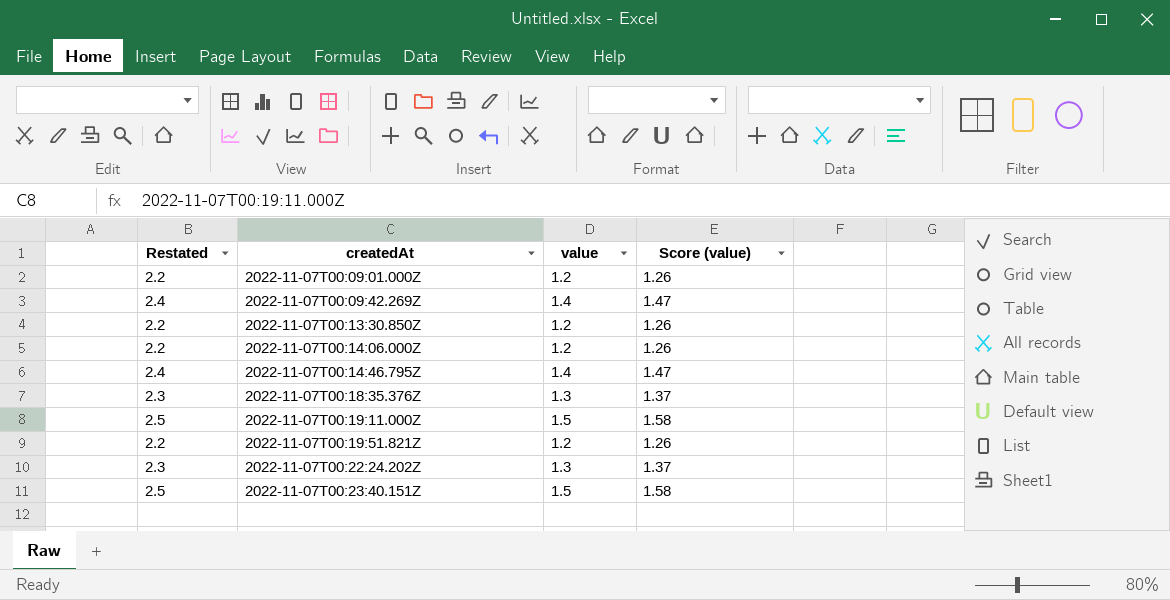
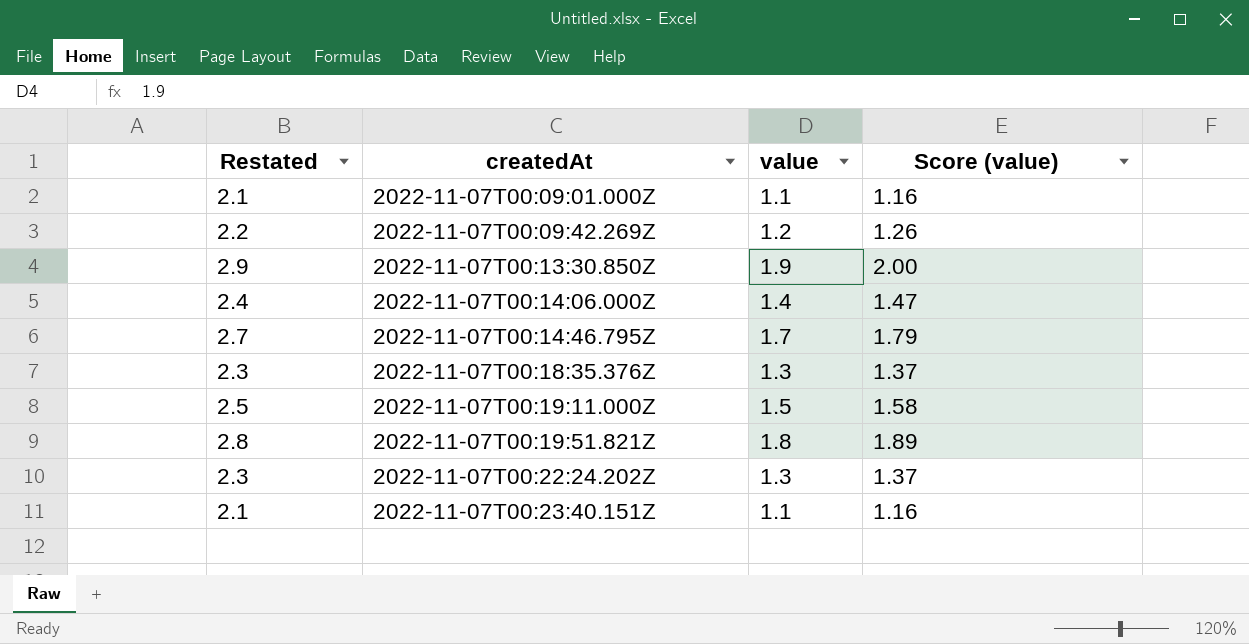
2022-11-07T00:09:01.000Z | Restated: 2.2 -> 2.1
2022-11-07T00:09:01.000Z | value: 1.2 -> 1.1
2022-11-07T00:09:01.000Z | Score (value): 1.26 -> 1.16
2022-11-07T00:09:42.269Z | Restated: 2.4 -> 2.2
2022-11-07T00:09:42.269Z | value: 1.4 -> 1.2
2022-11-07T00:09:42.269Z | Score (value): 1.47 -> 1.26
2022-11-07T00:13:30.850Z | Restated: 2.2 -> 2.9
2022-11-07T00:13:30.850Z | value: 1.2 -> 1.9
2022-11-07T00:13:30.850Z | Score (value): 1.26 -> 2.00
2022-11-07T00:14:06.000Z | Restated: 2.2 -> 2.4
2022-11-07T00:14:06.000Z | value: 1.2 -> 1.4
2022-11-07T00:14:06.000Z | Score (value): 1.26 -> 1.47
2022-11-07T00:14:46.795Z | Restated: 2.4 -> 2.7
2022-11-07T00:14:46.795Z | value: 1.4 -> 1.7
2022-11-07T00:14:46.795Z | Score (value): 1.47 -> 1.79
2022-11-07T00:19:51.821Z | Restated: 2.2 -> 2.8
2022-11-07T00:19:51.821Z | value: 1.2 -> 1.8
2022-11-07T00:19:51.821Z | Score (value): 1.26 -> 1.89
2022-11-07T00:23:40.151Z | Restated: 2.5 -> 2.1
2022-11-07T00:23:40.151Z | value: 1.5 -> 1.1
2022-11-07T00:23:40.151Z | Score (value): 1.58 -> 1.16

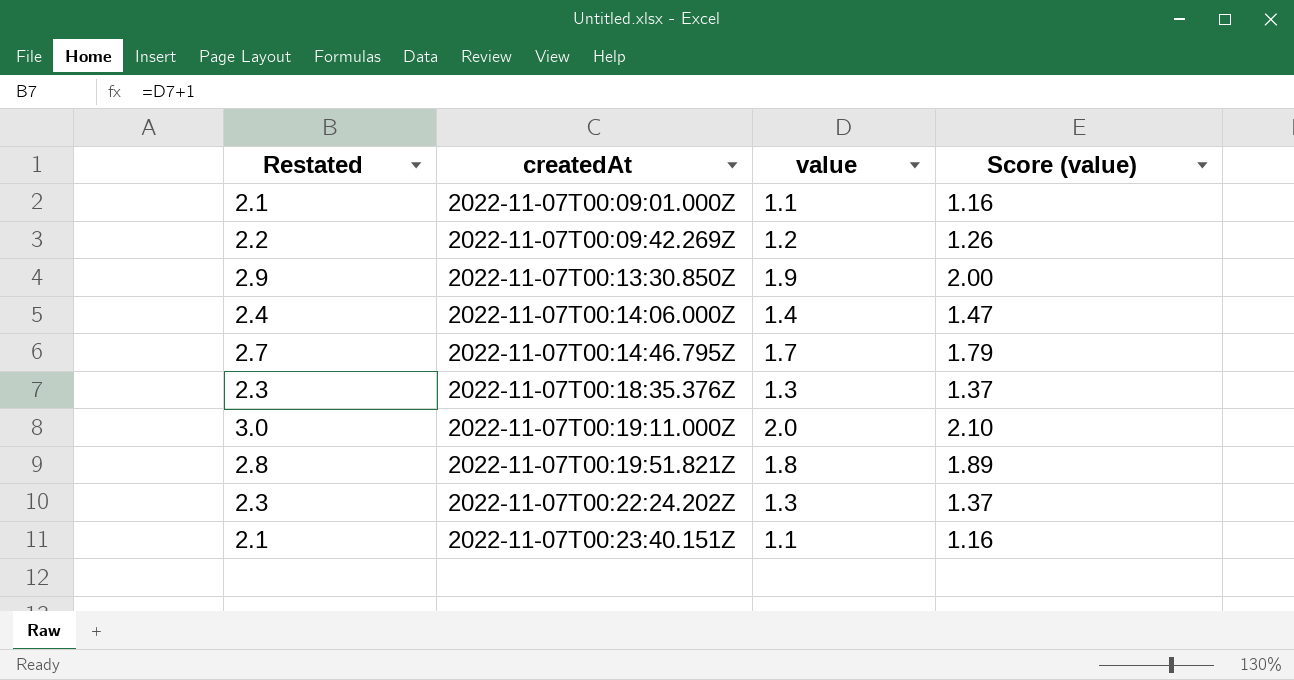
2022-11-07T00:19:11.000Z | Restated: 2.5 -> 3.0
2022-11-07T00:19:11.000Z | value: 1.5 -> 2.0
2022-11-07T00:19:11.000Z | Score (value): 1.58 -> 2.10

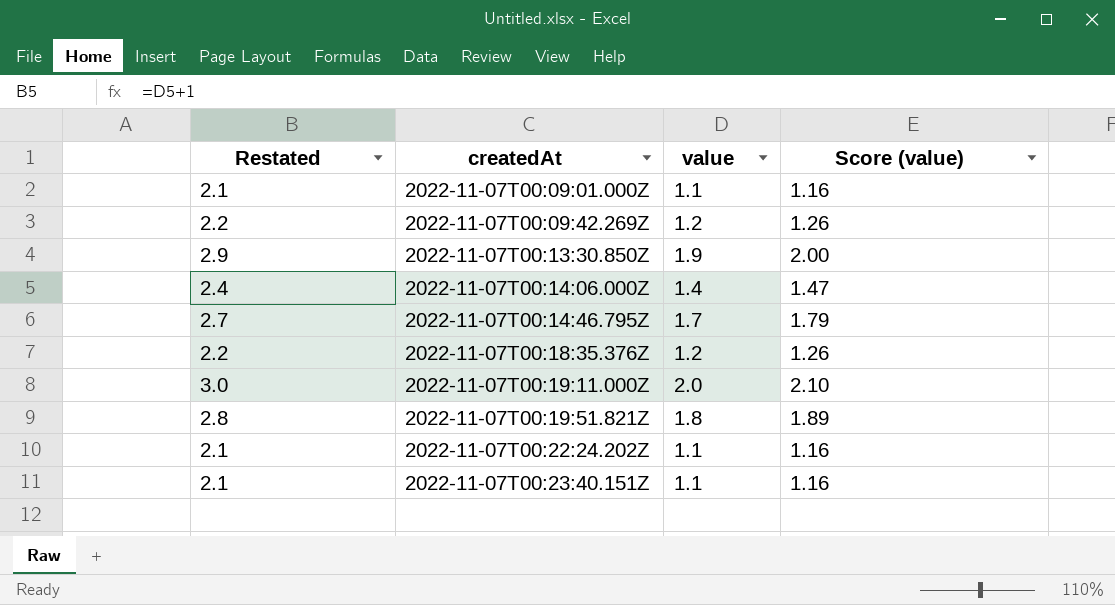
2022-11-07T00:18:35.376Z | Restated: 2.3 -> 2.2
2022-11-07T00:18:35.376Z | value: 1.3 -> 1.2
2022-11-07T00:18:35.376Z | Score (value): 1.37 -> 1.26
2022-11-07T00:22:24.202Z | Restated: 2.3 -> 2.1
2022-11-07T00:22:24.202Z | value: 1.3 -> 1.1
2022-11-07T00:22:24.202Z | Score (value): 1.37 -> 1.16

